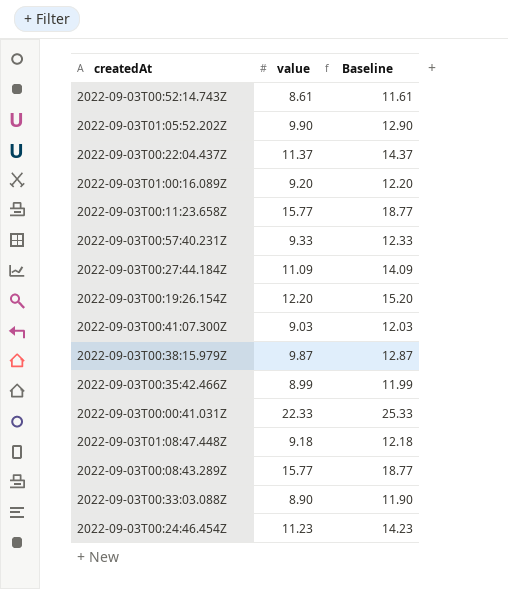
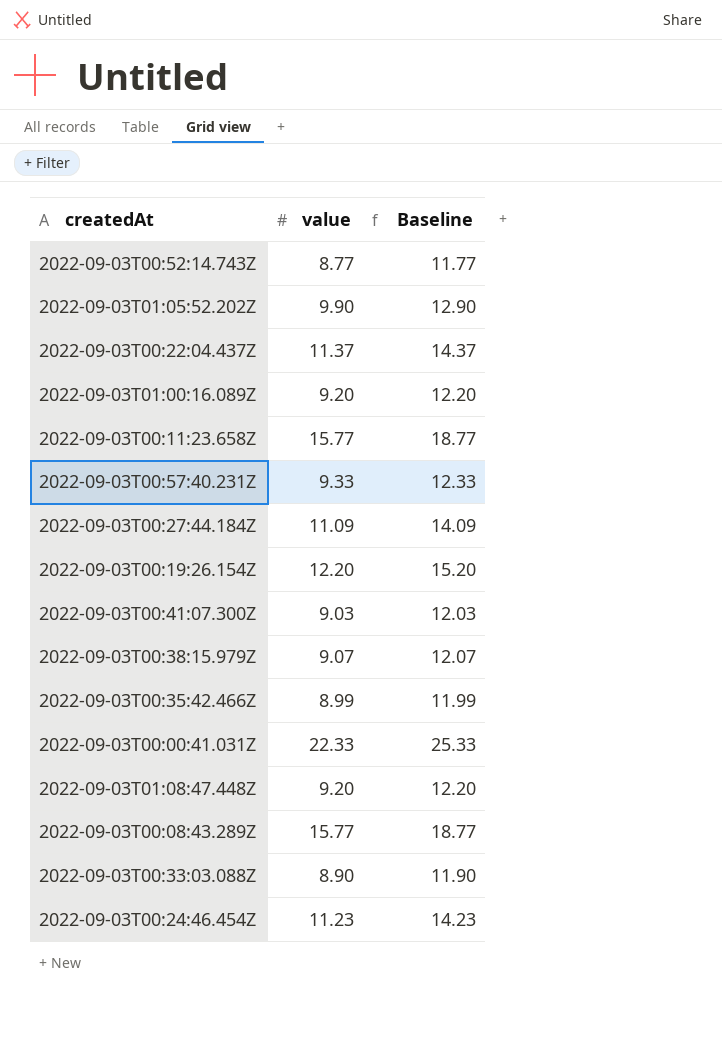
2022-09-03T00:52:14.743Z | value: 8.61 -> 8.77
2022-09-03T00:52:14.743Z | Baseline: 11.61 -> 11.77
2022-09-03T00:38:15.979Z | value: 9.87 -> 9.07
2022-09-03T00:38:15.979Z | Baseline: 12.87 -> 12.07
2022-09-03T01:08:47.448Z | value: 9.18 -> 9.20
2022-09-03T01:08:47.448Z | Baseline: 12.18 -> 12.20

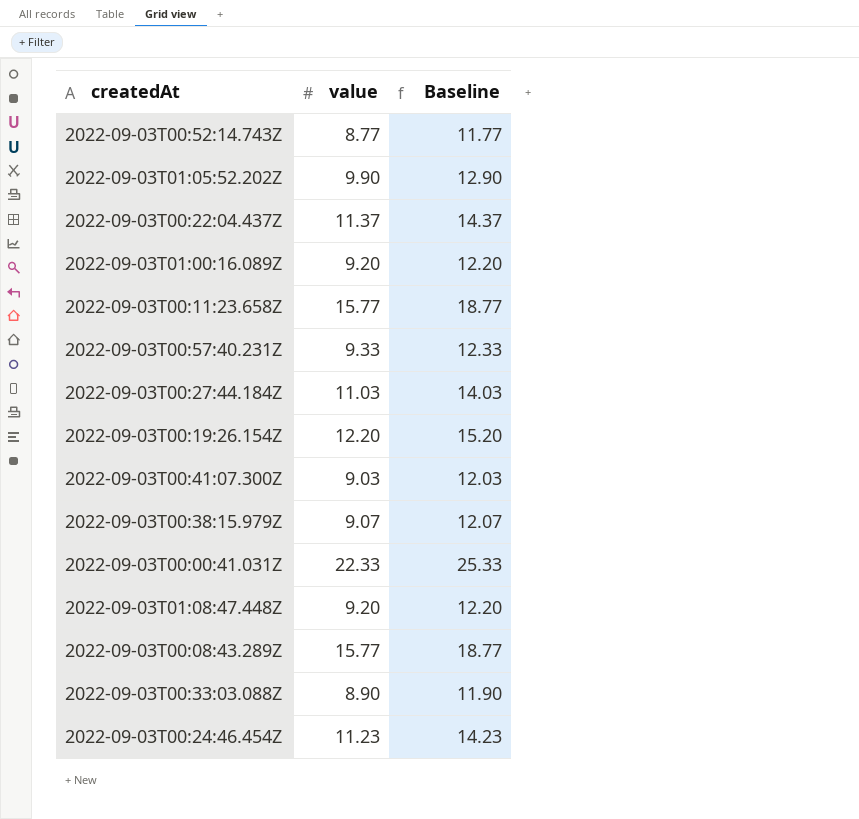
row 2022-09-03T00:35:42.466Z: 8.99 | 11.99 -> none
2022-09-03T00:27:44.184Z | value: 11.09 -> 11.03
2022-09-03T00:27:44.184Z | Baseline: 14.09 -> 14.03

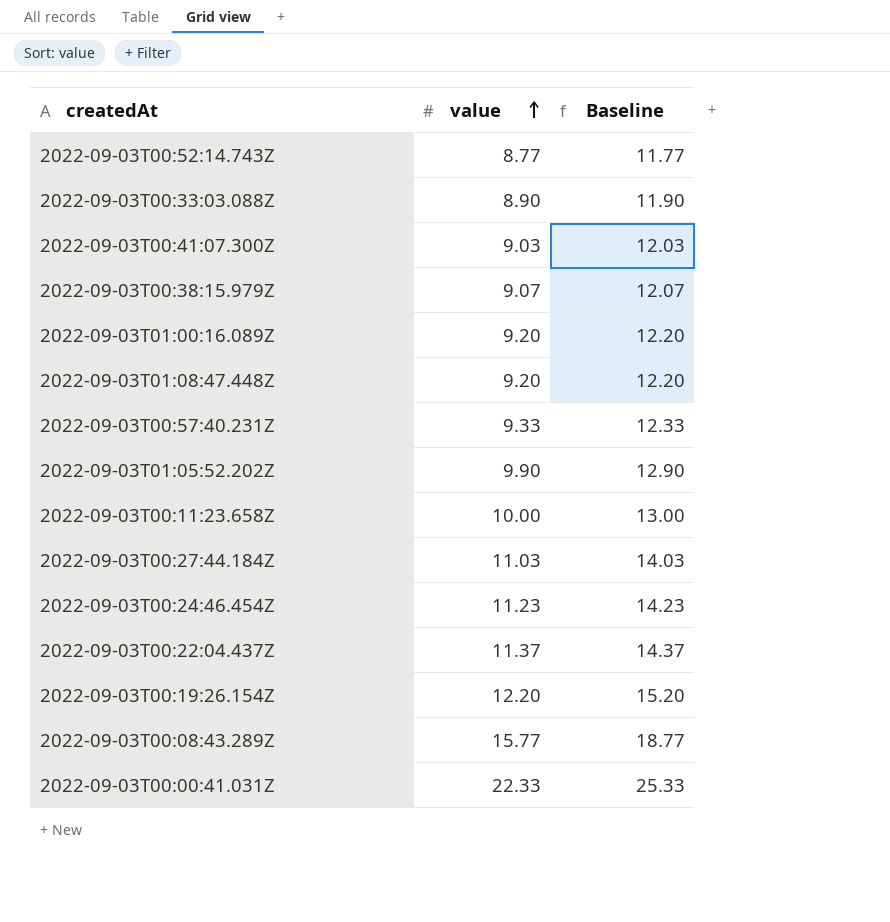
row order: none -> value ascending
2022-09-03T00:11:23.658Z | value: 15.77 -> 10.00
2022-09-03T00:11:23.658Z | Baseline: 18.77 -> 13.00

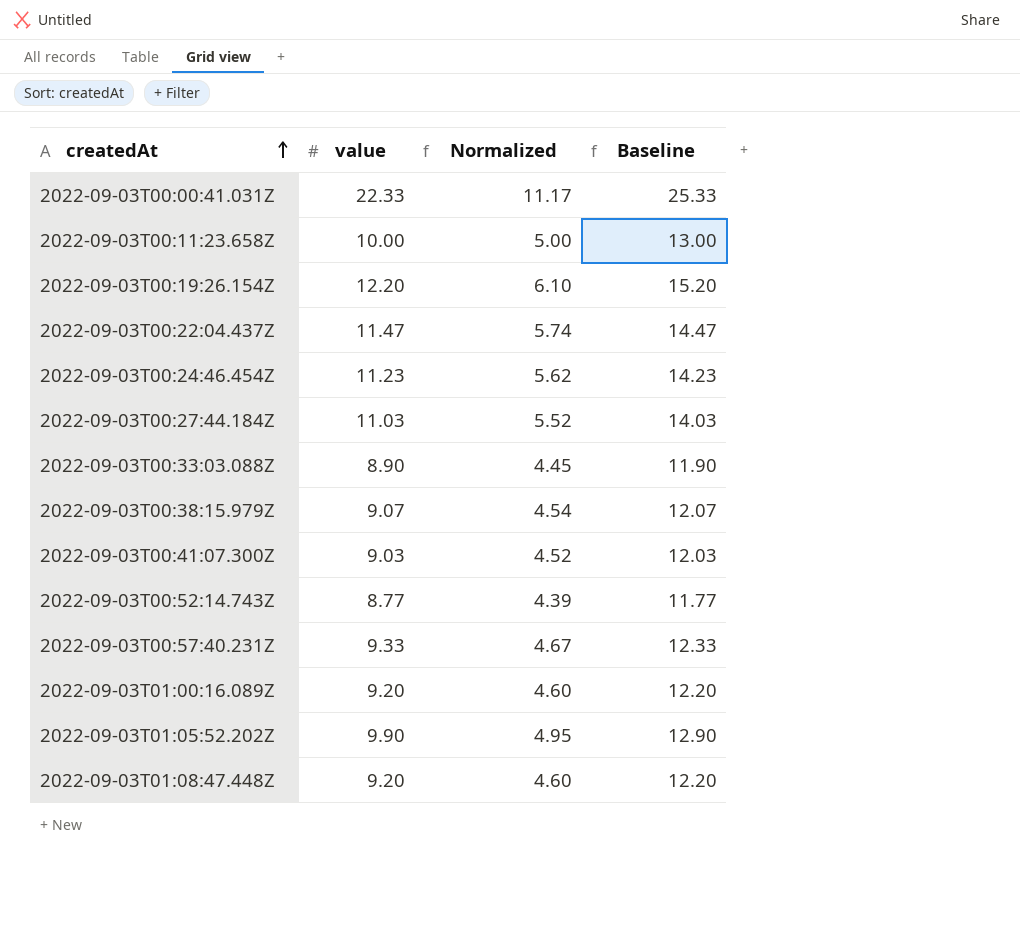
row order: value ascending -> createdAt ascending
column Normalized | formula: none -> [value] * 0.5
row 2022-09-03T00:08:43.289Z: 15.77 | 18.77 -> none
2022-09-03T00:22:04.437Z | value: 11.37 -> 11.47
2022-09-03T00:22:04.437Z | Baseline: 14.37 -> 14.47

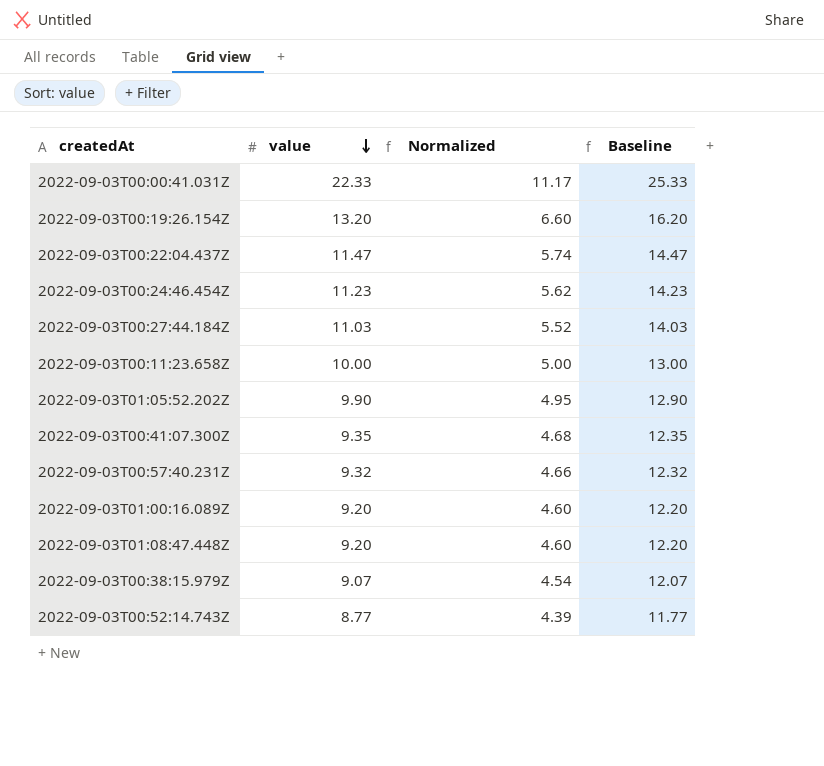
row order: createdAt ascending -> value descending
row 2022-09-03T00:33:03.088Z: 8.90 | 4.45 | 11.90 -> none
2022-09-03T00:19:26.154Z | value: 12.20 -> 13.20
2022-09-03T00:19:26.154Z | Normalized: 6.10 -> 6.60
2022-09-03T00:19:26.154Z | Baseline: 15.20 -> 16.20
2022-09-03T00:41:07.300Z | value: 9.03 -> 9.35
2022-09-03T00:41:07.300Z | Normalized: 4.52 -> 4.68
2022-09-03T00:41:07.300Z | Baseline: 12.03 -> 12.35
2022-09-03T00:57:40.231Z | value: 9.33 -> 9.32
2022-09-03T00:57:40.231Z | Normalized: 4.67 -> 4.66
2022-09-03T00:57:40.231Z | Baseline: 12.33 -> 12.32

